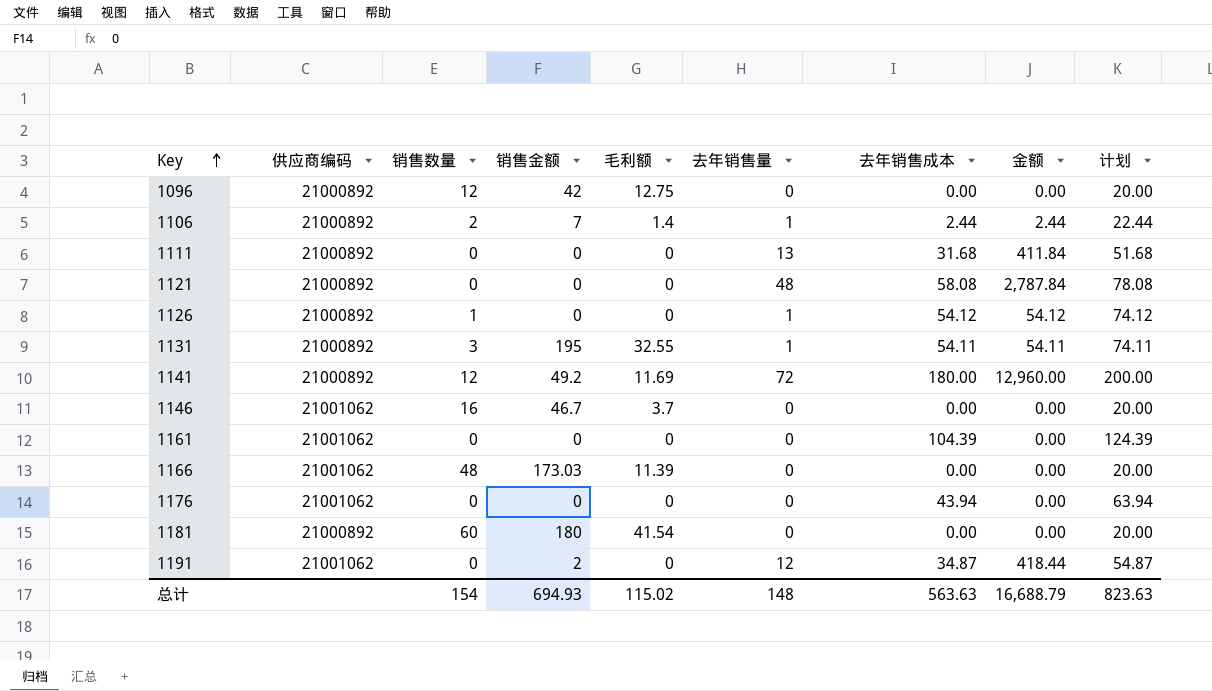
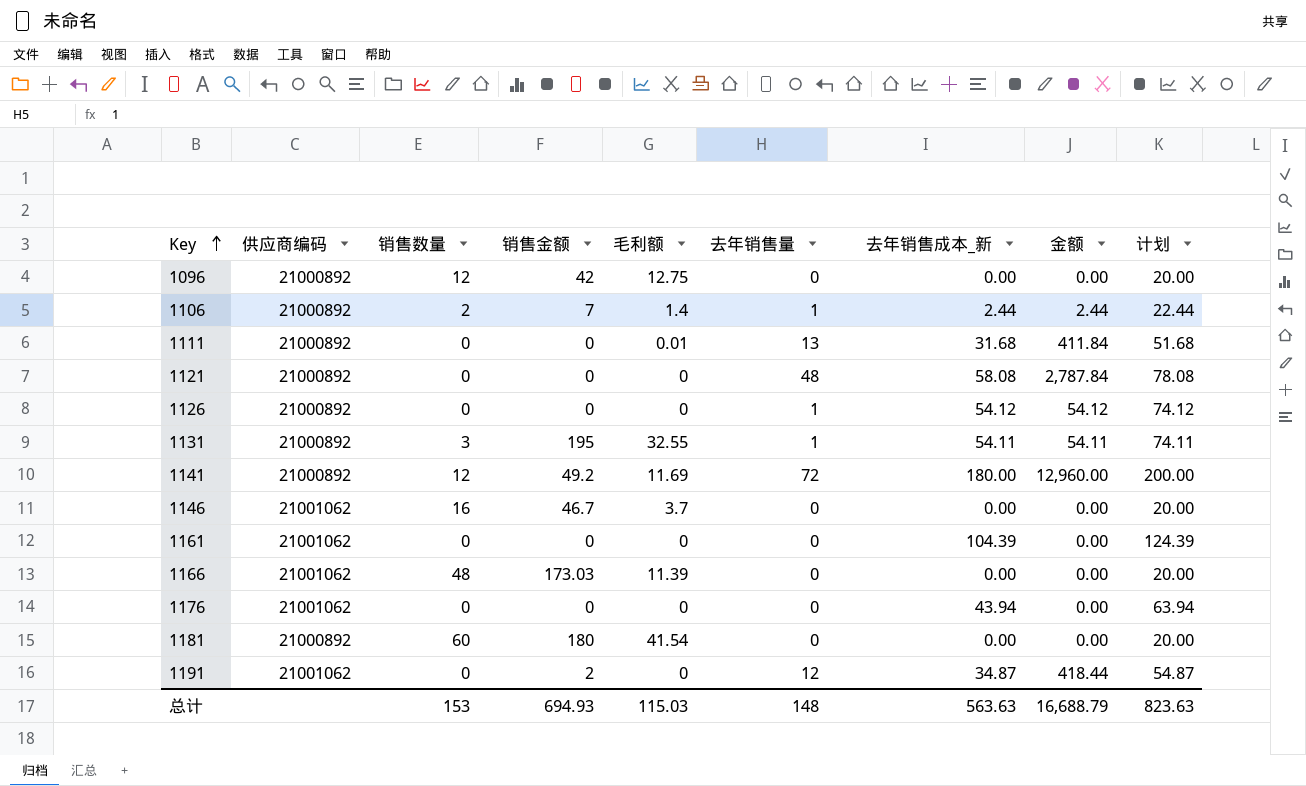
column name: 去年销售成本 -> 去年销售成本_新
1111 | 毛利额: 0 -> 0.01
1126 | 销售数量: 1 -> 0
总计 | 销售数量: 154 -> 153
总计 | 毛利额: 115.02 -> 115.03

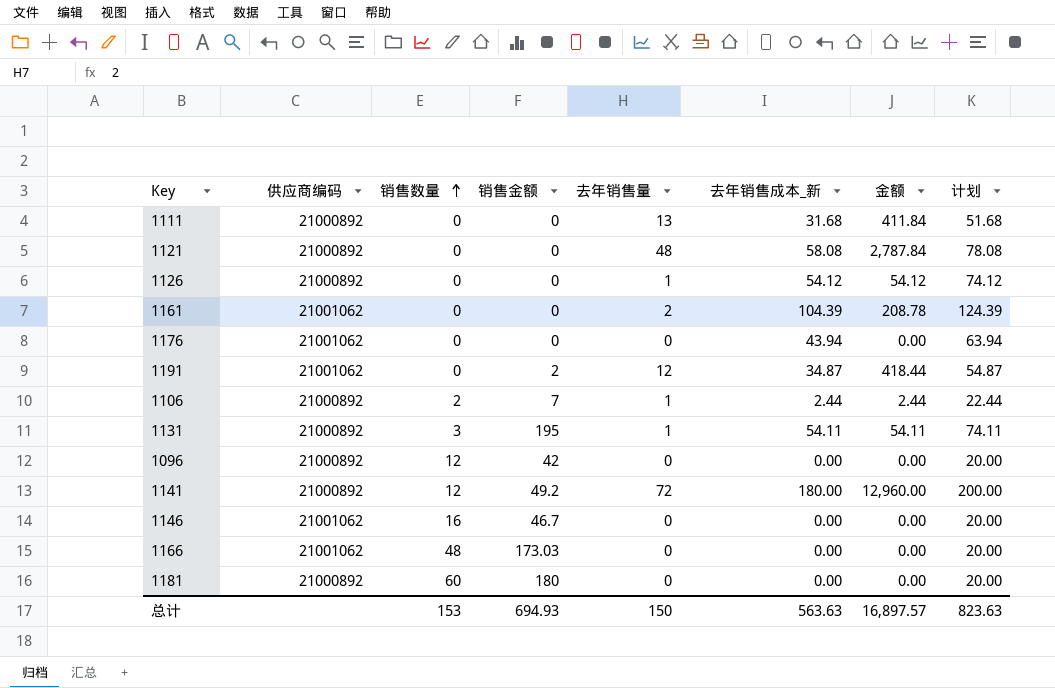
row order: Key ascending -> 销售数量 ascending
column 毛利额 | position: 5 -> none
1161 | 去年销售量: 0 -> 2
1161 | 金额: 0.00 -> 208.78
总计 | 去年销售量: 148 -> 150
总计 | 金额: 16,688.79 -> 16,897.57

